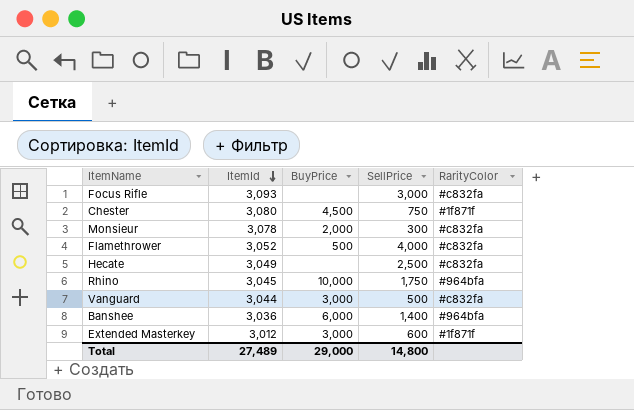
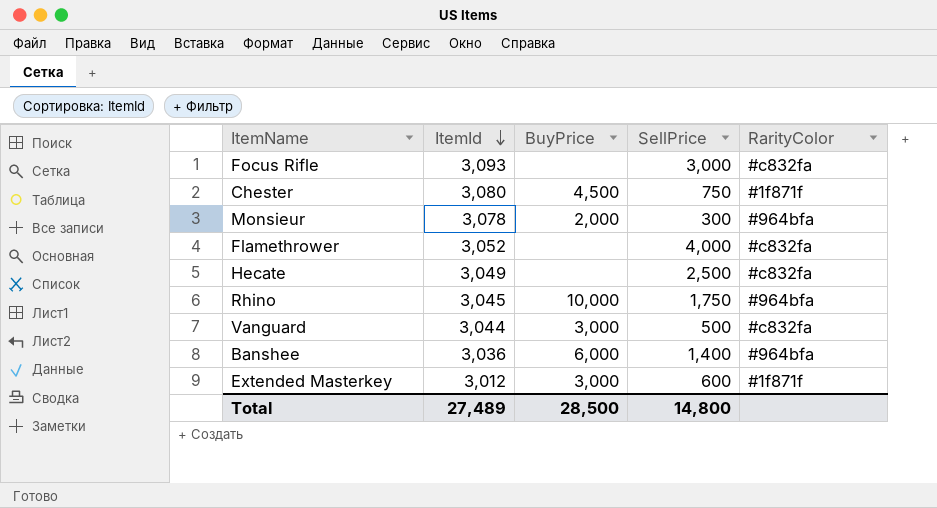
Monsieur | RarityColor: #c832fa -> #964bfa
Flamethrower | BuyPrice: 500 -> none
Total | BuyPrice: 29,000 -> 28,500

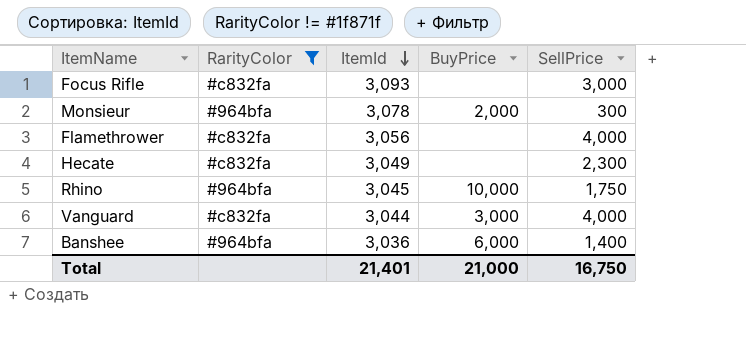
filter: none -> RarityColor != #1f871f
column RarityColor | position: 5 -> 2
Flamethrower | ItemId: 3,052 -> 3,056
Hecate | SellPrice: 2,500 -> 2,300
Vanguard | SellPrice: 500 -> 4,000
Total | ItemId: 27,489 -> 21,401
Total | BuyPrice: 28,500 -> 21,000
Total | SellPrice: 14,800 -> 16,750

